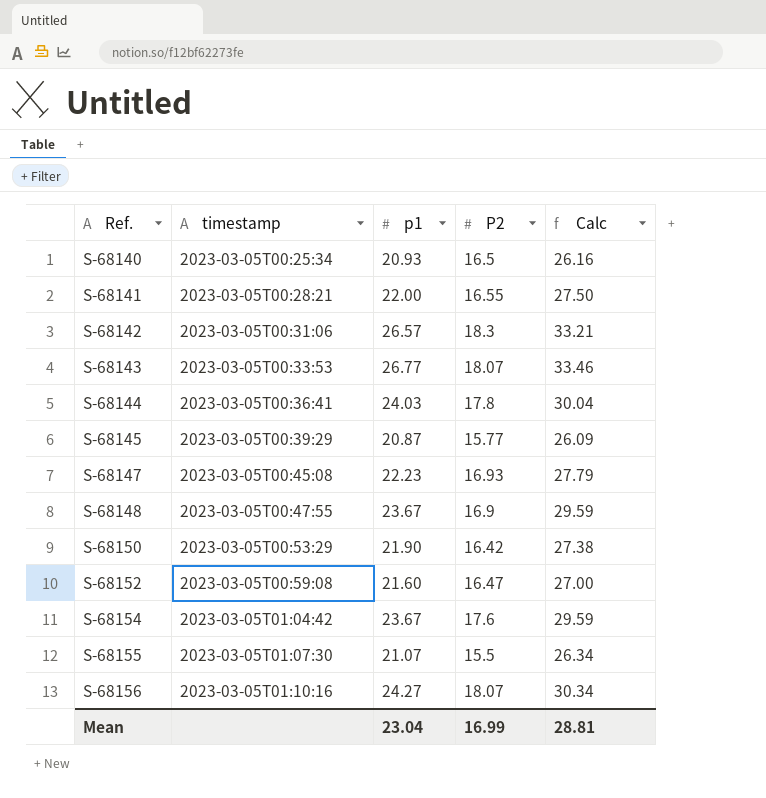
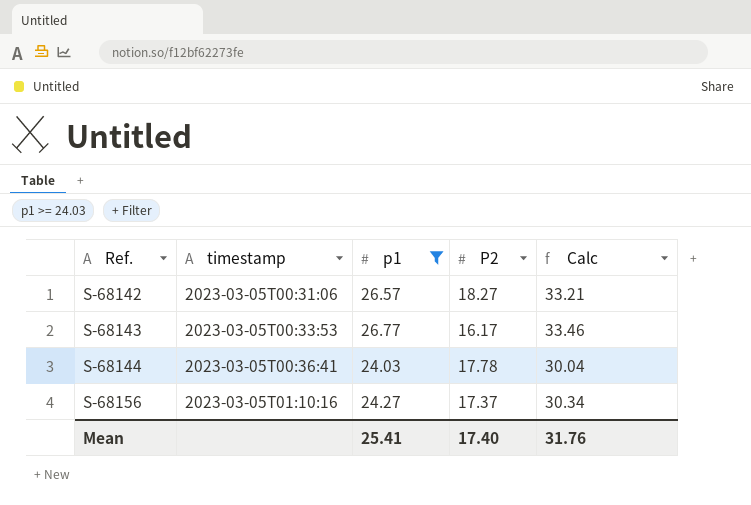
filter: none -> p1 >= 24.03
S-68142 | P2: 18.3 -> 18.27
S-68143 | P2: 18.07 -> 16.17
S-68144 | P2: 17.8 -> 17.78
S-68156 | P2: 18.07 -> 17.37
Mean | p1: 23.04 -> 25.41
Mean | P2: 16.99 -> 17.40
Mean | Calc: 28.81 -> 31.76

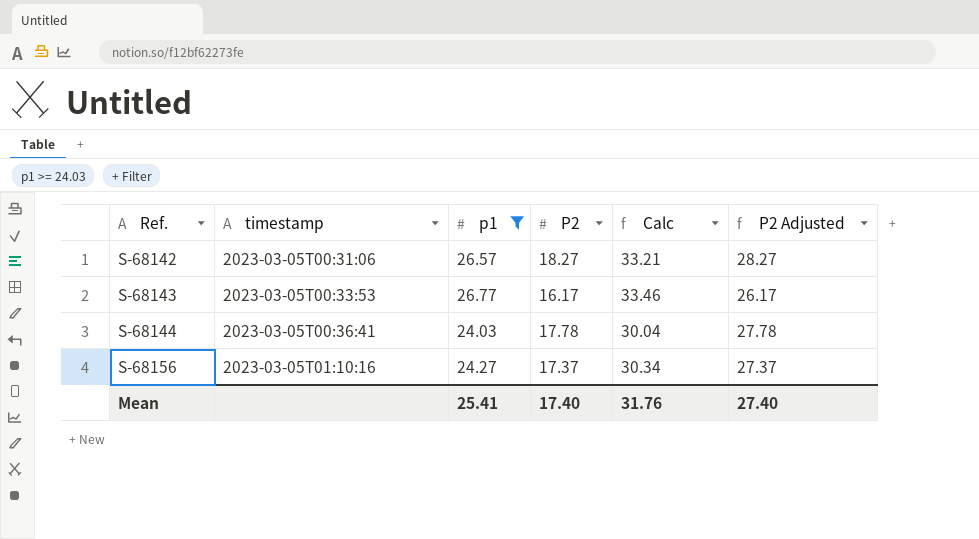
column P2 Adjusted | formula: none -> [P2] + 10

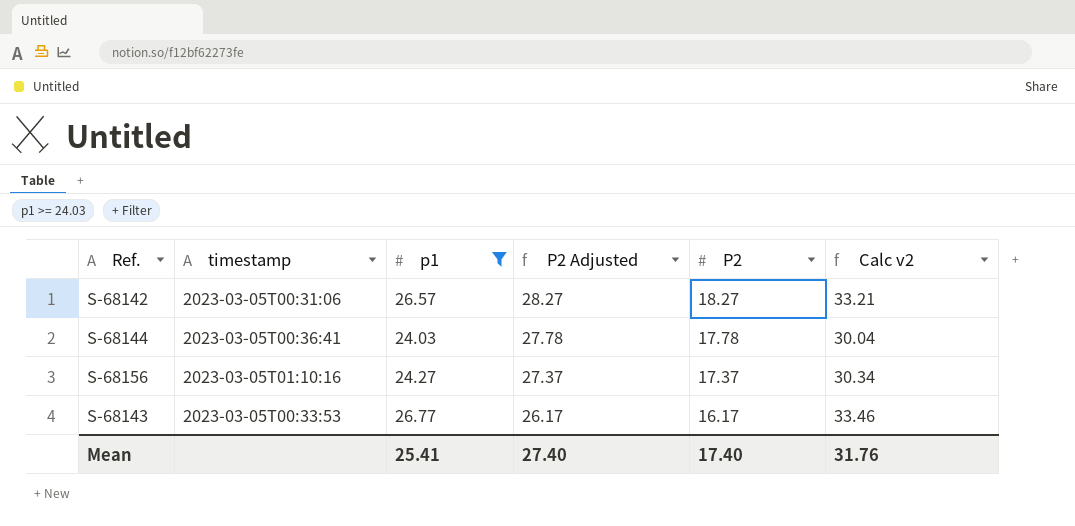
row order: Ref. ascending -> P2 Adjusted descending
column P2 Adjusted | position: 6 -> 4
column name: Calc -> Calc v2

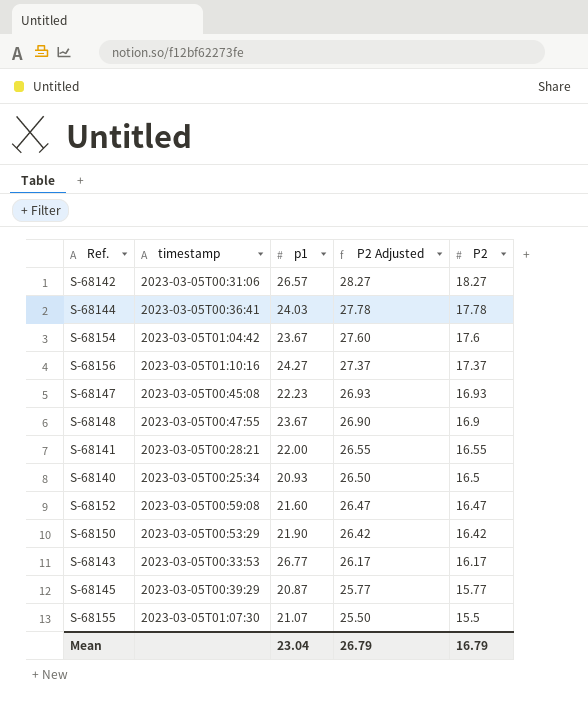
filter: p1 >= 24.03 -> none
column Calc v2 | formula: [p1] * 1.25 -> none
Mean | p1: 25.41 -> 23.04
Mean | P2 Adjusted: 27.40 -> 26.79
Mean | P2: 17.40 -> 16.79

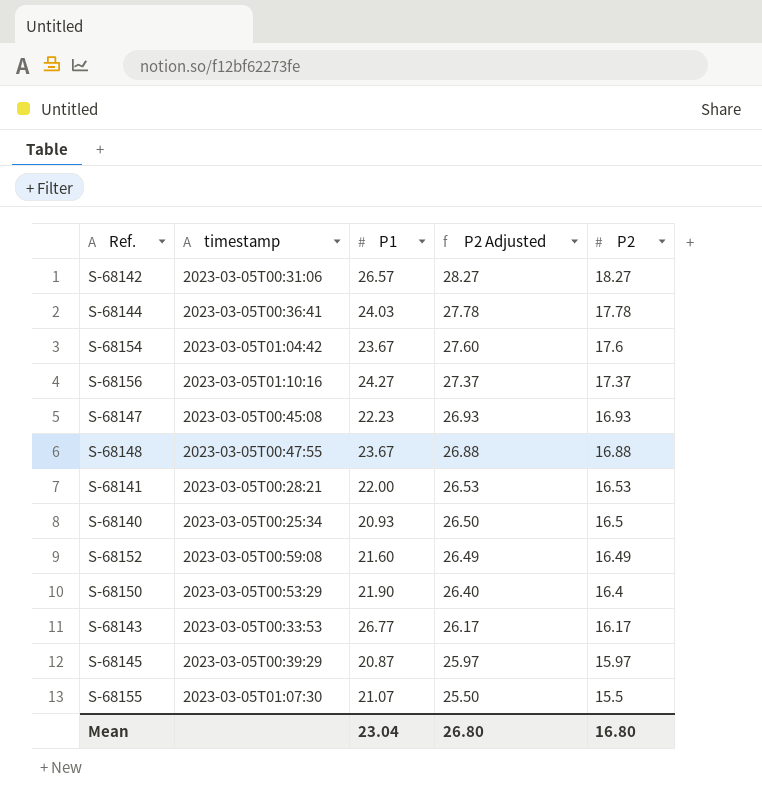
column name: p1 -> P1
S-68148 | P2 Adjusted: 26.90 -> 26.88
S-68148 | P2: 16.9 -> 16.88
S-68141 | P2 Adjusted: 26.55 -> 26.53
S-68141 | P2: 16.55 -> 16.53
S-68152 | P2 Adjusted: 26.47 -> 26.49
S-68152 | P2: 16.47 -> 16.49
S-68150 | P2 Adjusted: 26.42 -> 26.40
S-68150 | P2: 16.42 -> 16.4
S-68145 | P2 Adjusted: 25.77 -> 25.97
S-68145 | P2: 15.77 -> 15.97
Mean | P2 Adjusted: 26.79 -> 26.80
Mean | P2: 16.79 -> 16.80

